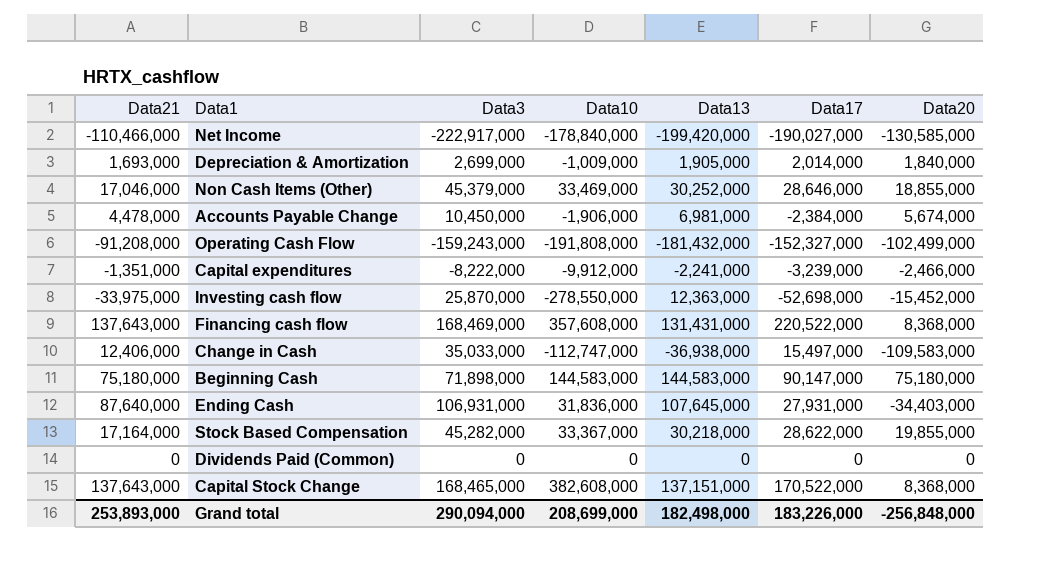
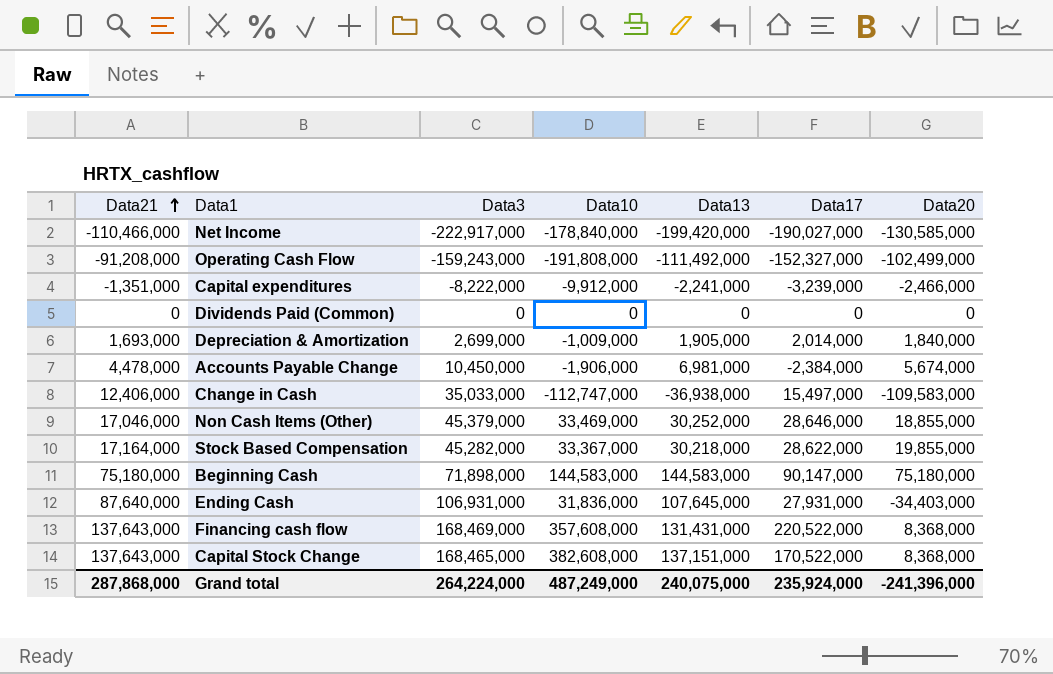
row order: none -> Data21 ascending
row Investing cash flow: -33,975,000 | 25,870,000 | -278,550,000 | 12,363,000 | -52,698,000 | -15,452,000 -> none
Operating Cash Flow | Data13: -181,432,000 -> -111,492,000
Grand total | Data21: 253,893,000 -> 287,868,000
Grand total | Data3: 290,094,000 -> 264,224,000
Grand total | Data10: 208,699,000 -> 487,249,000
Grand total | Data13: 182,498,000 -> 240,075,000
Grand total | Data17: 183,226,000 -> 235,924,000
Grand total | Data20: -256,848,000 -> -241,396,000

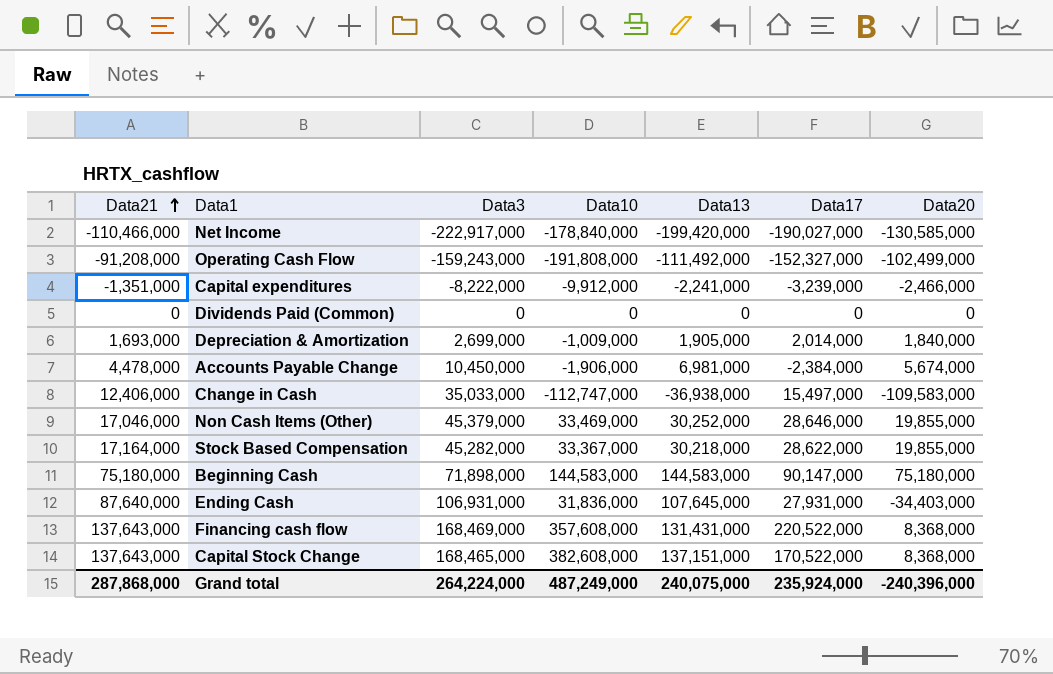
Non Cash Items (Other) | Data20: 18,855,000 -> 19,855,000
Grand total | Data20: -241,396,000 -> -240,396,000

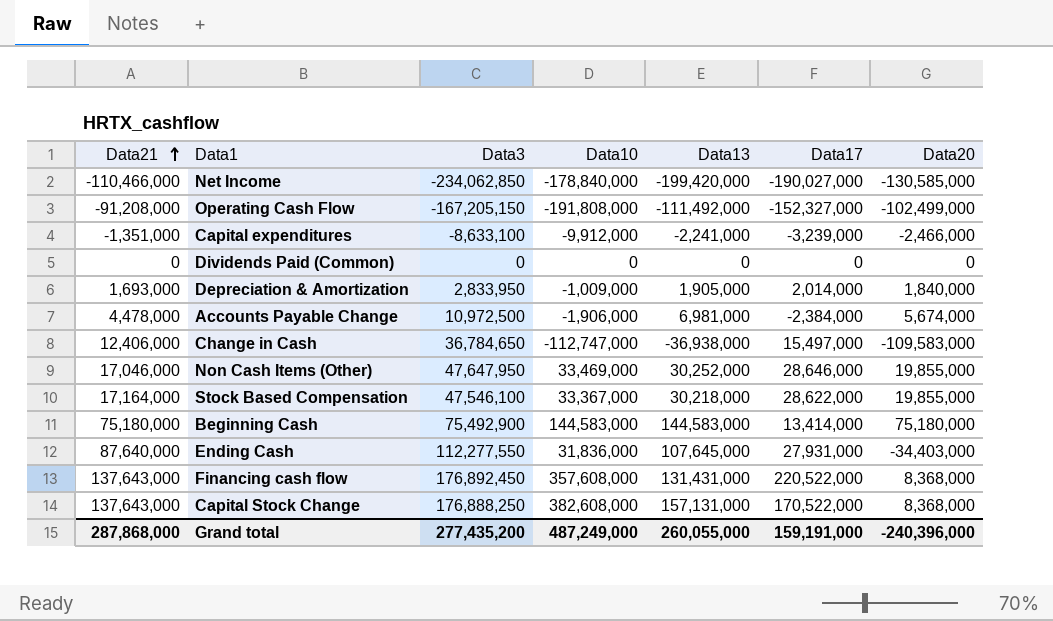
Net Income | Data3: -222,917,000 -> -234,062,850
Operating Cash Flow | Data3: -159,243,000 -> -167,205,150
Capital expenditures | Data3: -8,222,000 -> -8,633,100
Depreciation & Amortization | Data3: 2,699,000 -> 2,833,950
Accounts Payable Change | Data3: 10,450,000 -> 10,972,500
Change in Cash | Data3: 35,033,000 -> 36,784,650
Non Cash Items (Other) | Data3: 45,379,000 -> 47,647,950
Stock Based Compensation | Data3: 45,282,000 -> 47,546,100
Beginning Cash | Data3: 71,898,000 -> 75,492,900
Beginning Cash | Data17: 90,147,000 -> 13,414,000
Ending Cash | Data3: 106,931,000 -> 112,277,550
Financing cash flow | Data3: 168,469,000 -> 176,892,450
Capital Stock Change | Data3: 168,465,000 -> 176,888,250
Capital Stock Change | Data13: 137,151,000 -> 157,131,000
Grand total | Data3: 264,224,000 -> 277,435,200
Grand total | Data13: 240,075,000 -> 260,055,000
Grand total | Data17: 235,924,000 -> 159,191,000

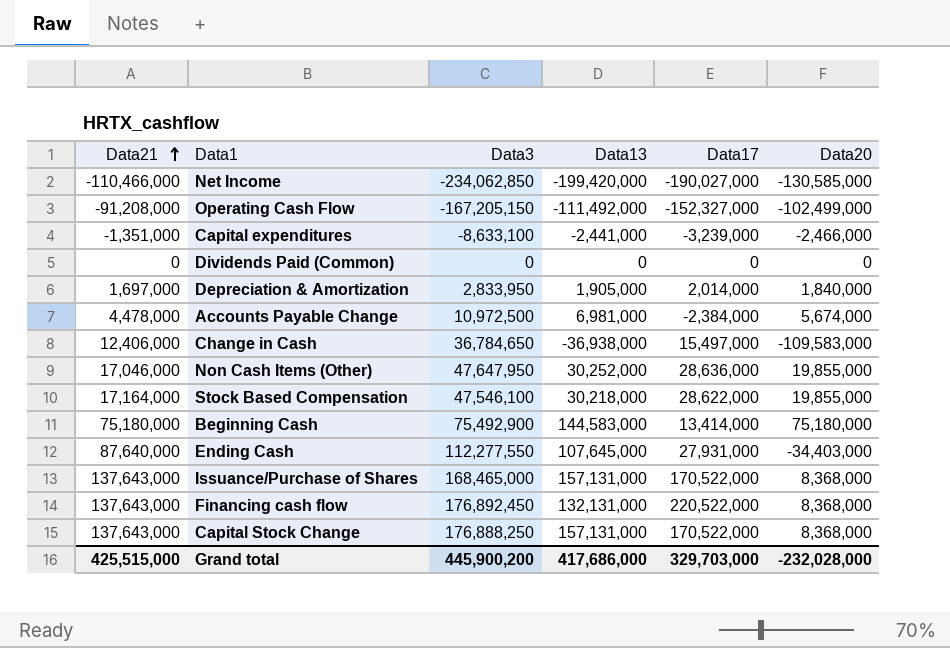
column Data10 | position: 4 -> none
Capital expenditures | Data13: -2,241,000 -> -2,441,000
Depreciation & Amortization | Data21: 1,693,000 -> 1,697,000
Non Cash Items (Other) | Data17: 28,646,000 -> 28,636,000
row Issuance/Purchase of Shares: none -> 137,643,000 | 168,465,000 | 157,131,000 | 170,522,000 | 8,368,000
Financing cash flow | Data13: 131,431,000 -> 132,131,000
Grand total | Data21: 287,868,000 -> 425,515,000
Grand total | Data3: 277,435,200 -> 445,900,200
Grand total | Data13: 260,055,000 -> 417,686,000
Grand total | Data17: 159,191,000 -> 329,703,000
Grand total | Data20: -240,396,000 -> -232,028,000

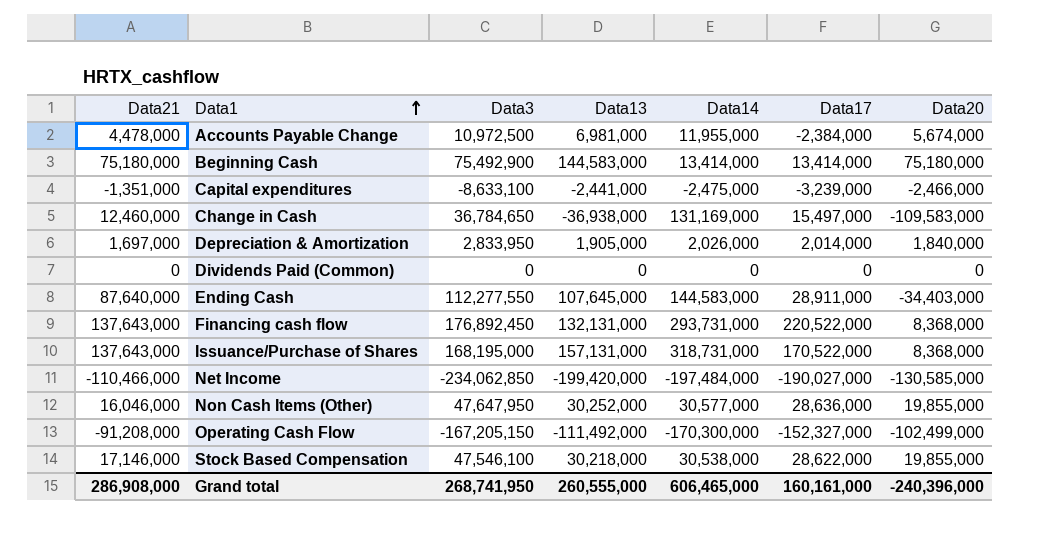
row order: Data21 ascending -> Data1 ascending
column Data14 | position: none -> 5
row Capital Stock Change: 137,643,000 | 176,888,250 | 157,131,000 | 170,522,000 | 8,368,000 -> none
Change in Cash | Data21: 12,406,000 -> 12,460,000
Ending Cash | Data17: 27,931,000 -> 28,911,000
Issuance/Purchase of Shares | Data3: 168,465,000 -> 168,195,000
Non Cash Items (Other) | Data21: 17,046,000 -> 16,046,000
Stock Based Compensation | Data21: 17,164,000 -> 17,146,000
Grand total | Data21: 425,515,000 -> 286,908,000
Grand total | Data3: 445,900,200 -> 268,741,950
Grand total | Data13: 417,686,000 -> 260,555,000
Grand total | Data17: 329,703,000 -> 160,161,000
Grand total | Data20: -232,028,000 -> -240,396,000

